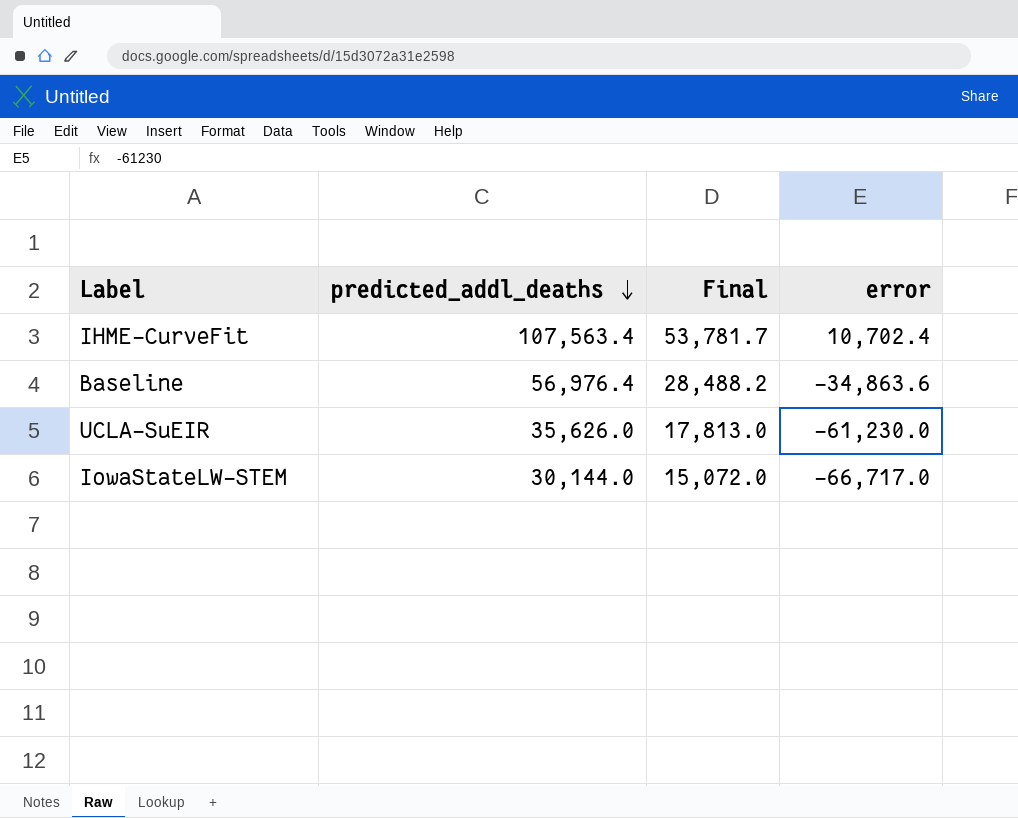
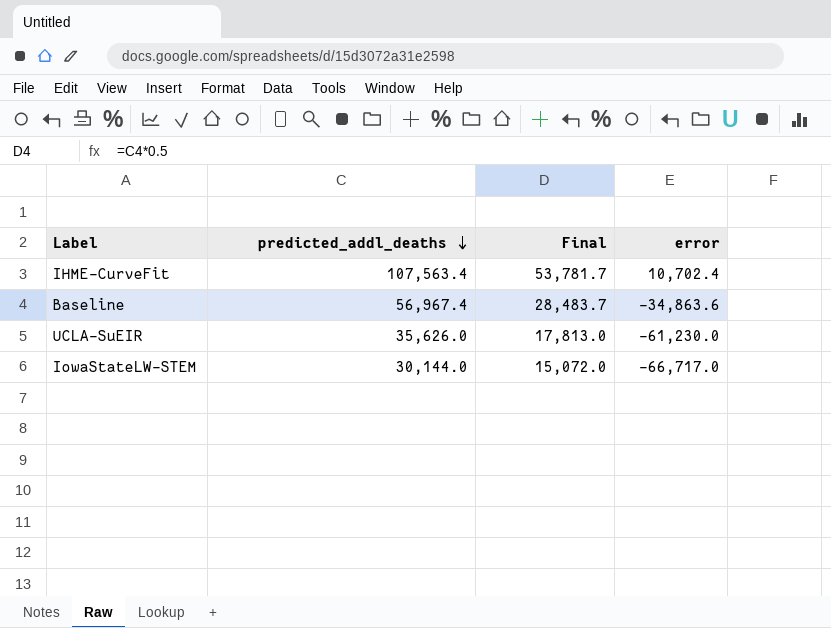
Baseline | predicted_addl_deaths: 56,976.4 -> 56,967.4
Baseline | Final: 28,488.2 -> 28,483.7

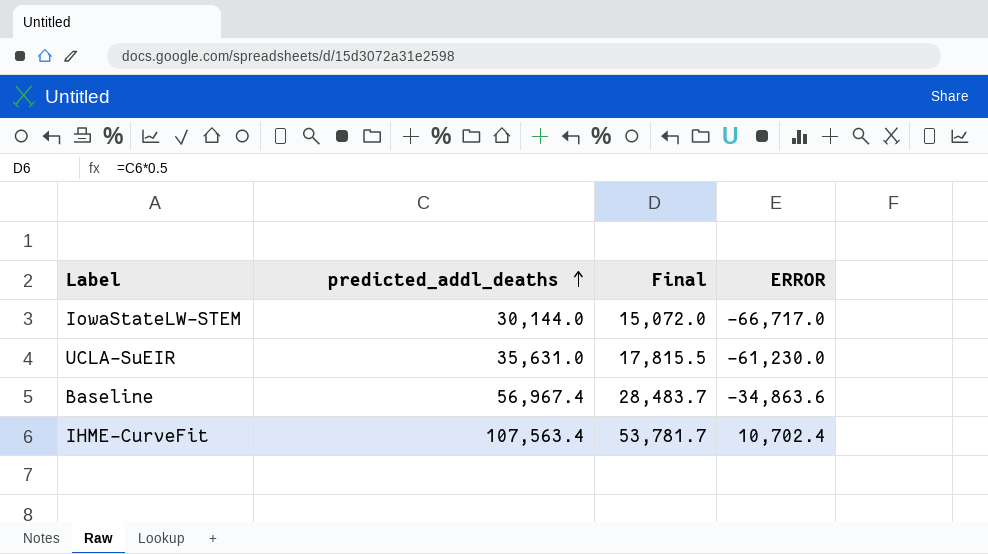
row order: predicted_addl_deaths descending -> predicted_addl_deaths ascending
column name: error -> ERROR
UCLA-SuEIR | predicted_addl_deaths: 35,626.0 -> 35,631.0
UCLA-SuEIR | Final: 17,813.0 -> 17,815.5

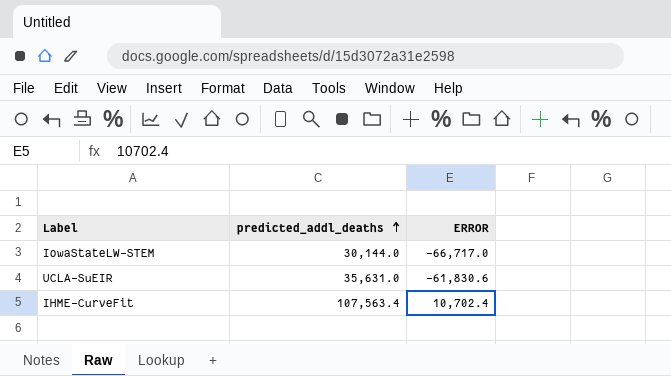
column Final | formula: [predicted_addl_deaths] * 0.5 -> none
row Baseline: 56,967.4 | 28,483.7 | -34,863.6 -> none
UCLA-SuEIR | ERROR: -61,230.0 -> -61,830.6

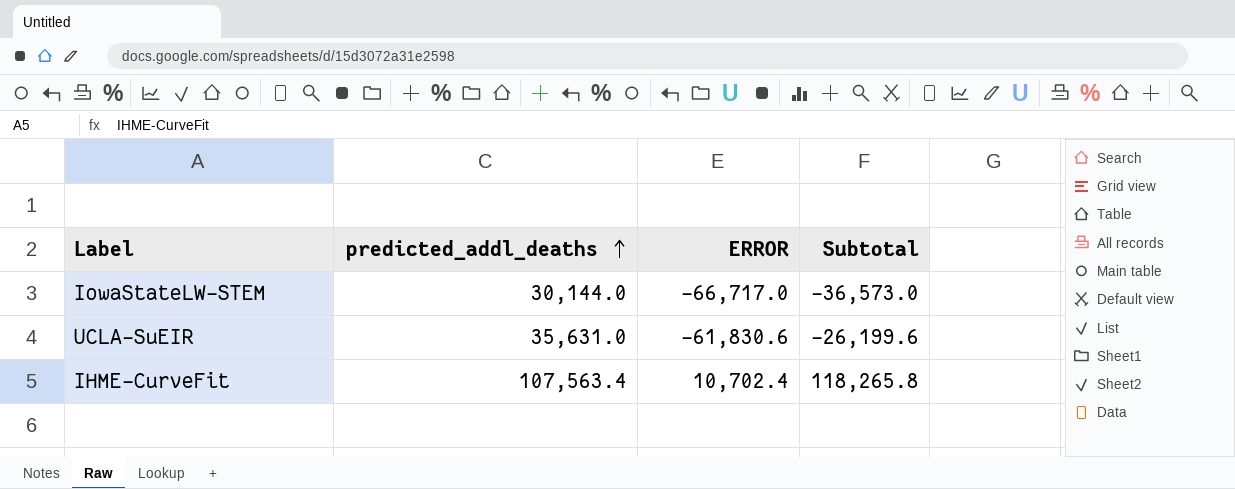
column Subtotal | formula: none -> [predicted_addl_deaths] + [ERROR]

